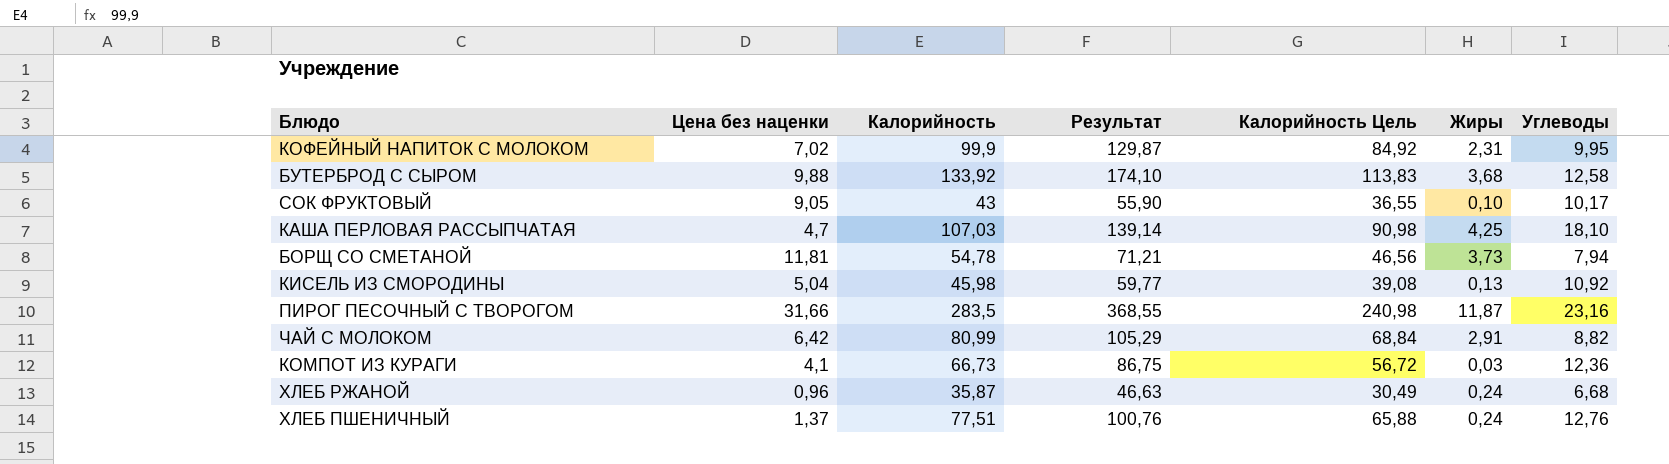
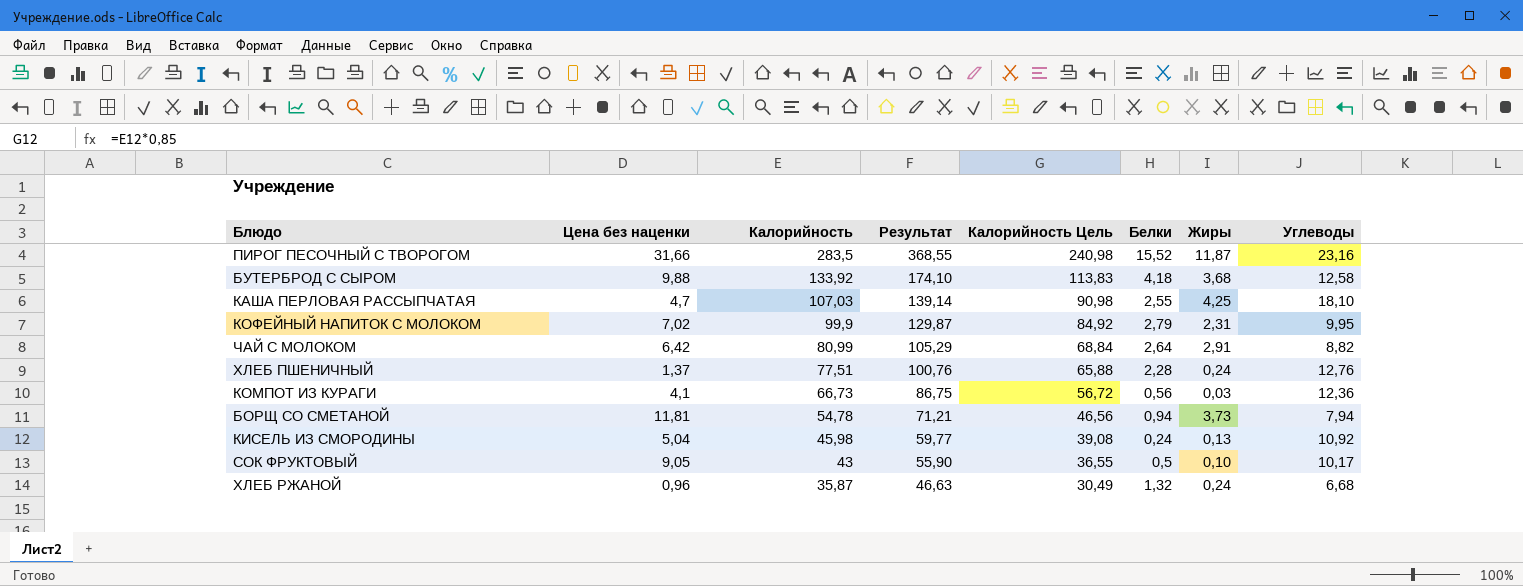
row order: none -> Калорийность descending
column Белки | position: none -> 6

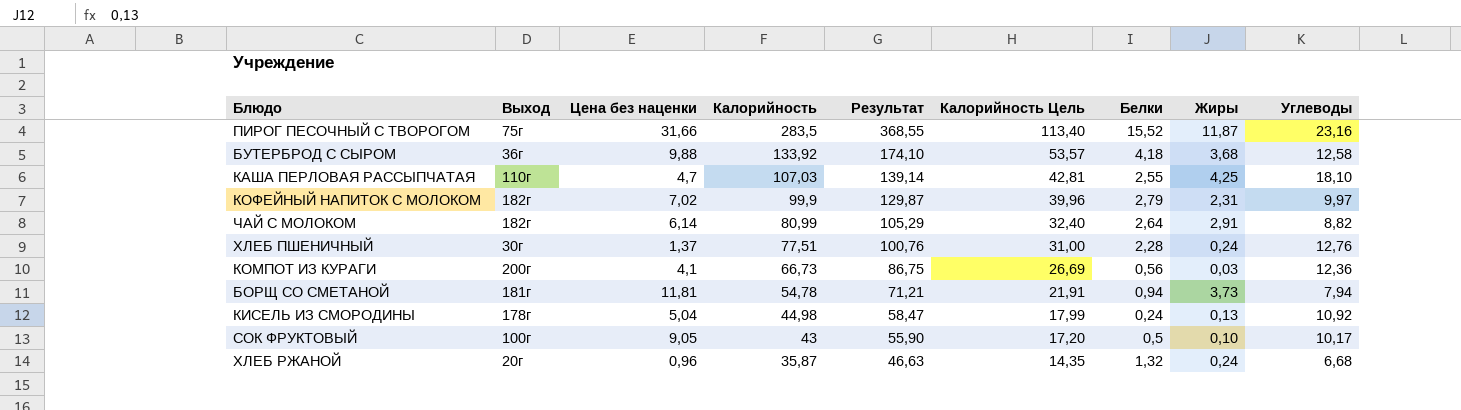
column Выход | position: none -> 2
column Калорийность Цель | formula: [Калорийность] * 0,85 -> [Калорийность] * 0,4
КОФЕЙНЫЙ НАПИТОК С МОЛОКОМ | Углеводы: 9,95 -> 9,97
ЧАЙ С МОЛОКОМ | Цена без наценки: 6,42 -> 6,14
КИСЕЛЬ ИЗ СМОРОДИНЫ | Калорийность: 45,98 -> 44,98
КИСЕЛЬ ИЗ СМОРОДИНЫ | Результат: 59,77 -> 58,47

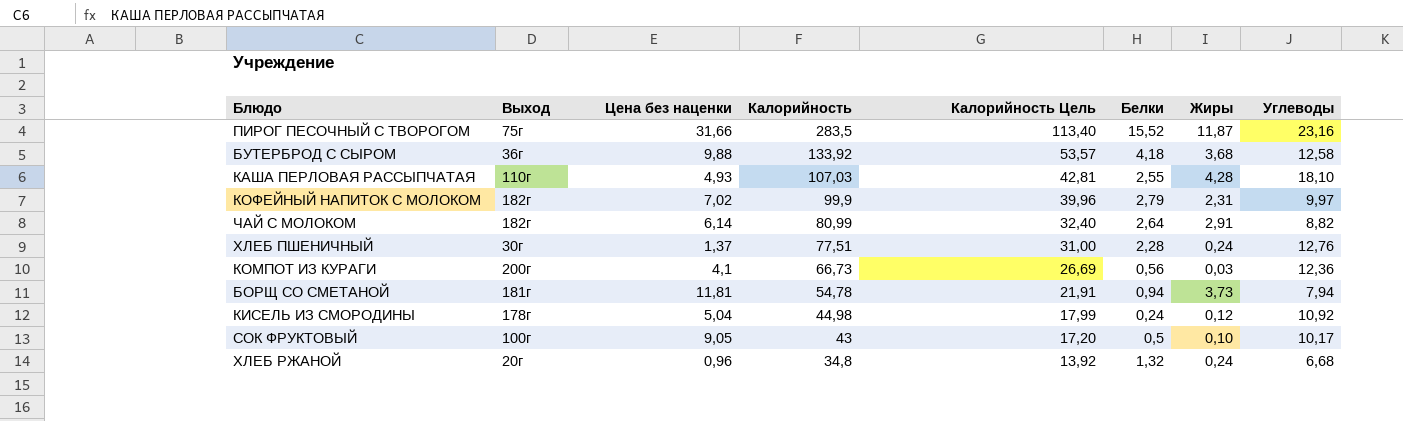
column Результат | formula: [Калорийность] * 1,3 -> none
КАША ПЕРЛОВАЯ РАССЫПЧАТАЯ | Цена без наценки: 4,7 -> 4,93
КАША ПЕРЛОВАЯ РАССЫПЧАТАЯ | Жиры: 4,25 -> 4,28
КИСЕЛЬ ИЗ СМОРОДИНЫ | Жиры: 0,13 -> 0,12
ХЛЕБ РЖАНОЙ | Калорийность: 35,87 -> 34,8
ХЛЕБ РЖАНОЙ | Калорийность Цель: 14,35 -> 13,92

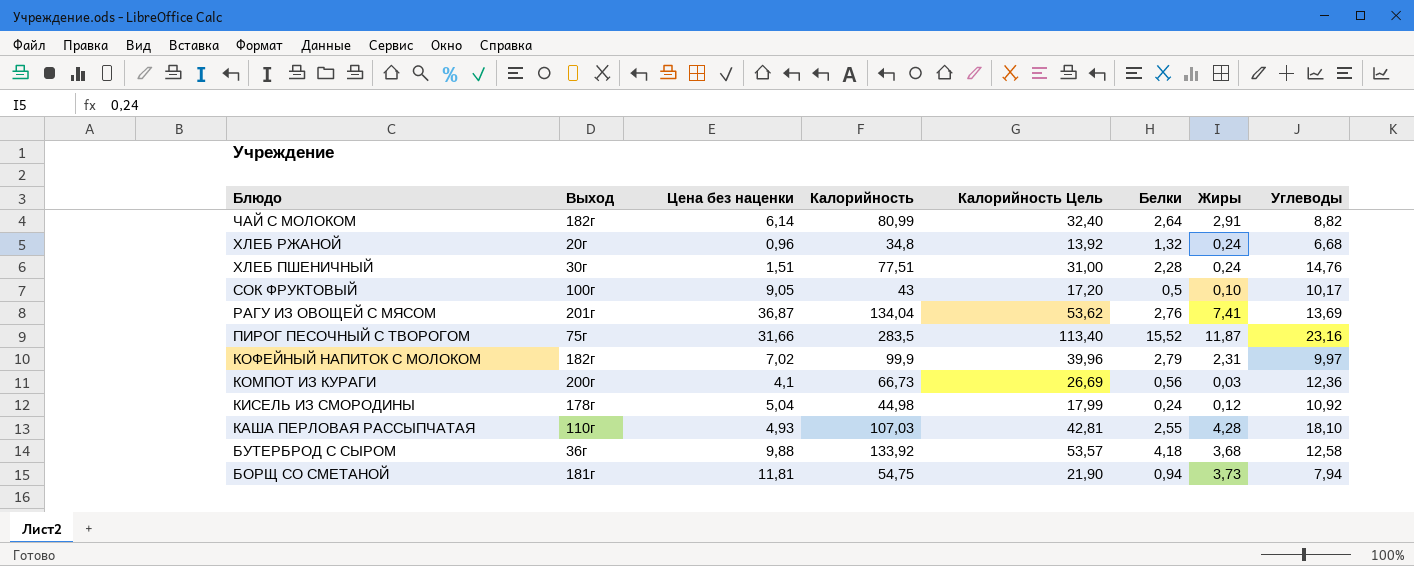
row order: Калорийность descending -> Блюдо descending
ХЛЕБ ПШЕНИЧНЫЙ | Цена без наценки: 1,37 -> 1,51
ХЛЕБ ПШЕНИЧНЫЙ | Углеводы: 12,76 -> 14,76
row РАГУ ИЗ ОВОЩЕЙ С МЯСОМ: none -> 201г | 36,87 | 134,04 | 53,62 | 2,76 | 7,41 | 13,69
БОРЩ СО СМЕТАНОЙ | Калорийность: 54,78 -> 54,75
БОРЩ СО СМЕТАНОЙ | Калорийность Цель: 21,91 -> 21,90

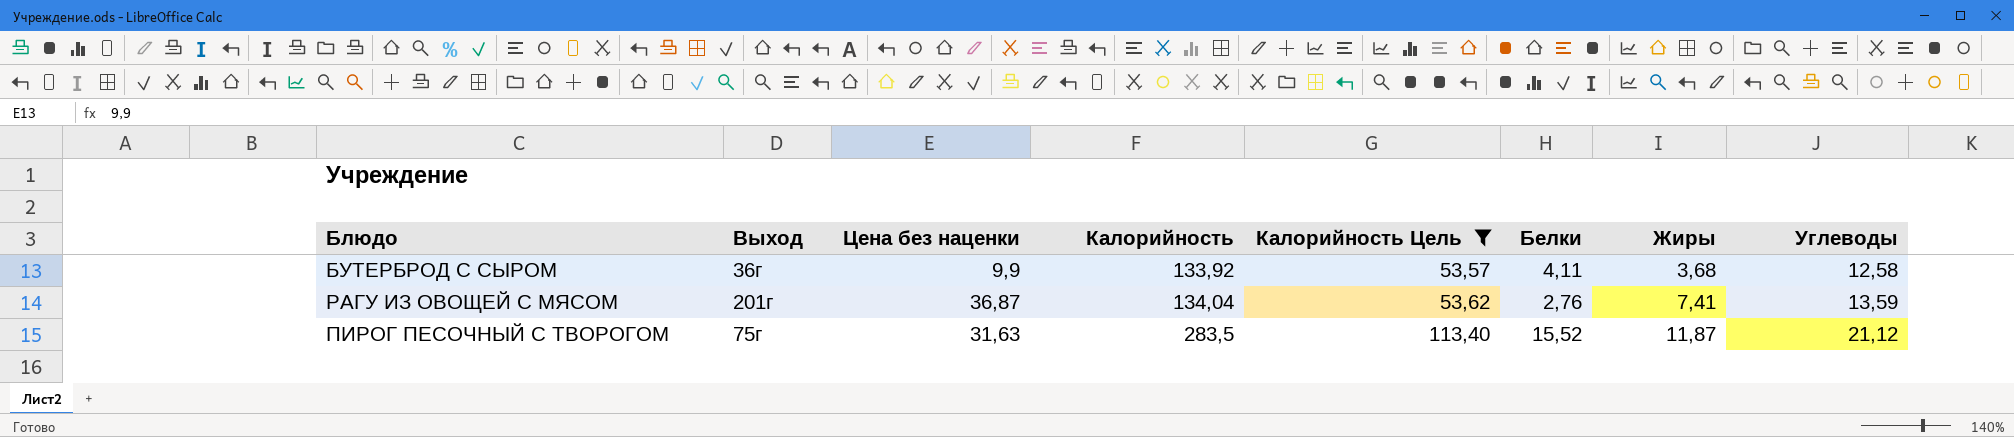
filter: none -> Калорийность Цель >= 53,57
row order: Блюдо descending -> Калорийность ascending
БУТЕРБРОД С СЫРОМ | Цена без наценки: 9,88 -> 9,9
БУТЕРБРОД С СЫРОМ | Белки: 4,18 -> 4,11
РАГУ ИЗ ОВОЩЕЙ С МЯСОМ | Углеводы: 13,69 -> 13,59
ПИРОГ ПЕСОЧНЫЙ С ТВОРОГОМ | Цена без наценки: 31,66 -> 31,63
ПИРОГ ПЕСОЧНЫЙ С ТВОРОГОМ | Углеводы: 23,16 -> 21,12

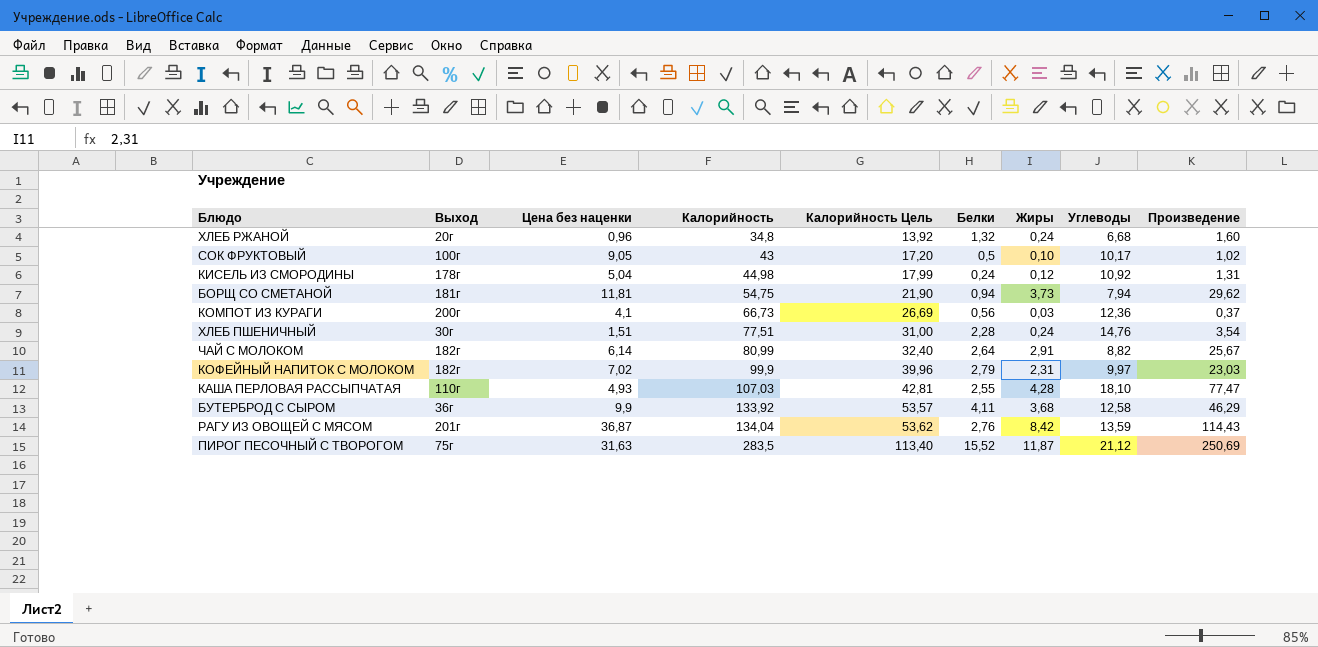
filter: Калорийность Цель >= 53,57 -> none
column Произведение | formula: none -> [Жиры] * [Углеводы]
РАГУ ИЗ ОВОЩЕЙ С МЯСОМ | Жиры: 7,41 -> 8,42

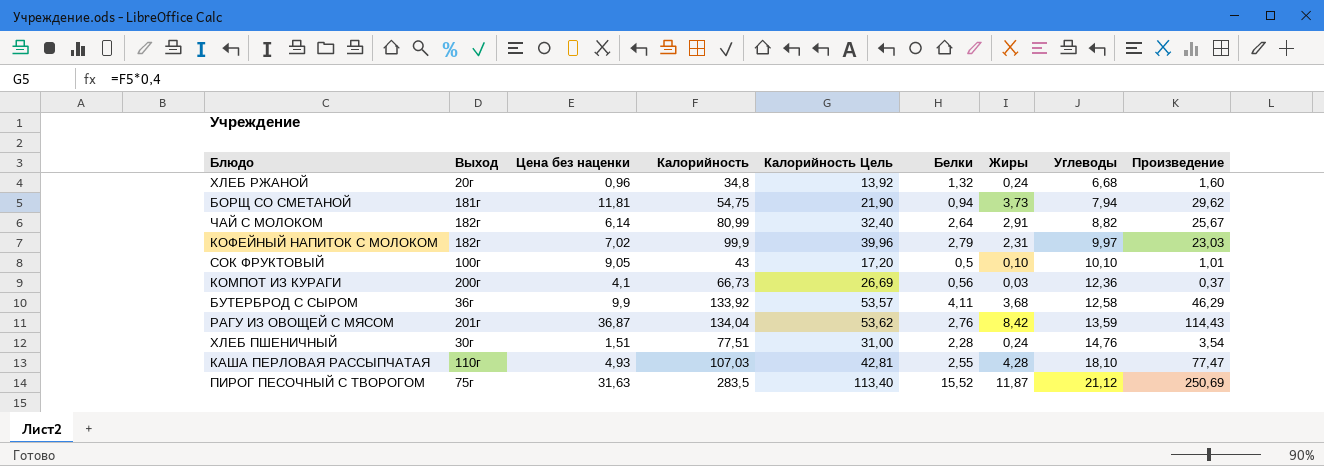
row order: Калорийность ascending -> Углеводы ascending
row КИСЕЛЬ ИЗ СМОРОДИНЫ: 178г | 5,04 | 44,98 | 17,99 | 0,24 | 0,12 | 10,92 | 1,31 -> none
СОК ФРУКТОВЫЙ | Углеводы: 10,17 -> 10,10
СОК ФРУКТОВЫЙ | Произведение: 1,02 -> 1,01

